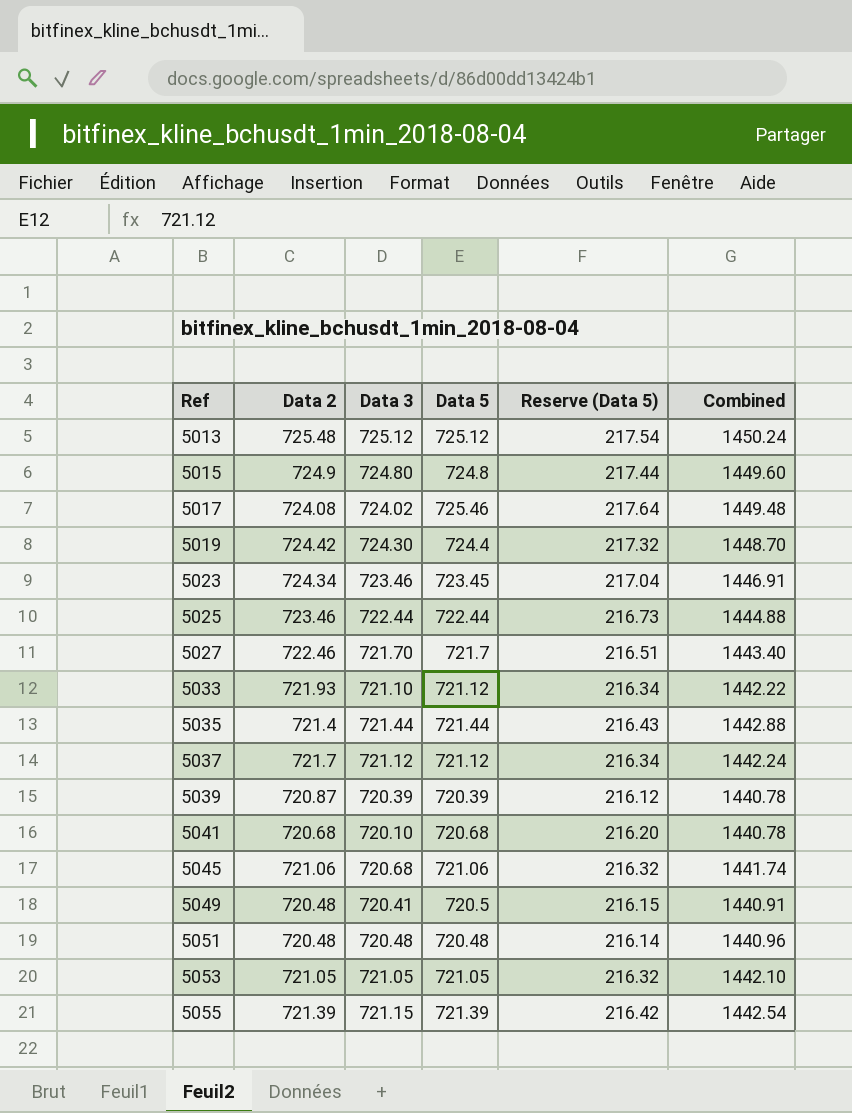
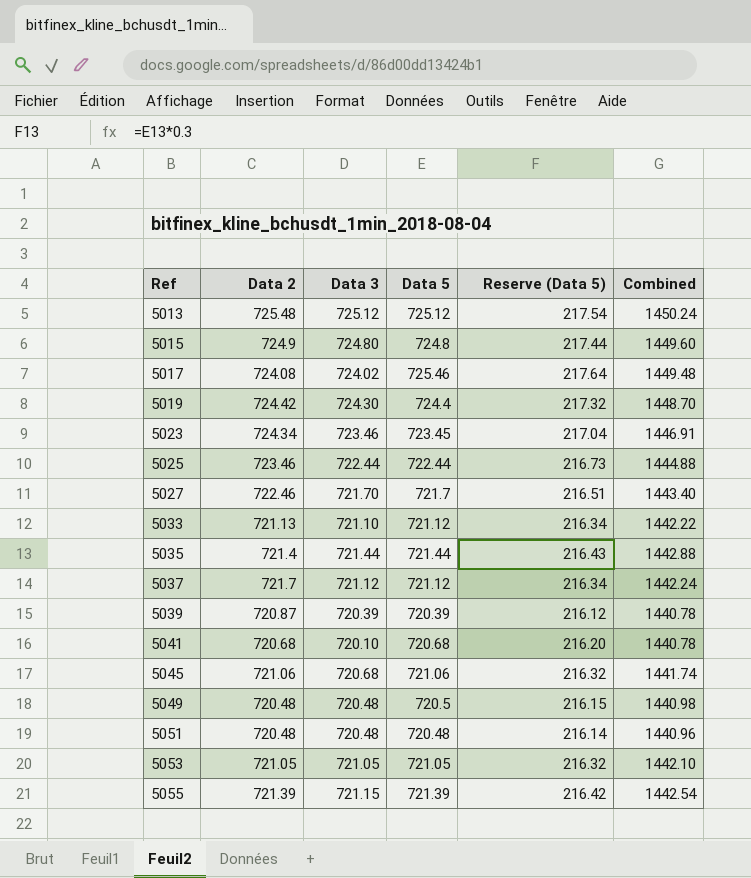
5033 | Data 2: 721.93 -> 721.13
5049 | Data 3: 720.41 -> 720.48
5049 | Combined: 1440.91 -> 1440.98

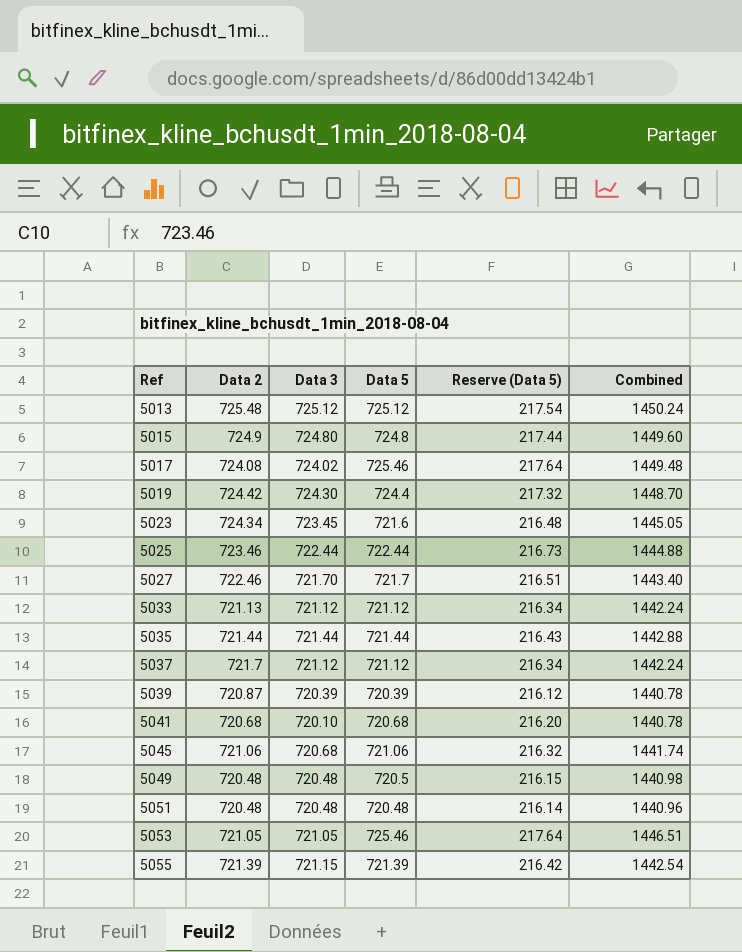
5023 | Data 3: 723.46 -> 723.45
5023 | Data 5: 723.45 -> 721.6
5023 | Reserve (Data 5): 217.04 -> 216.48
5023 | Combined: 1446.91 -> 1445.05
5033 | Data 3: 721.10 -> 721.12
5033 | Combined: 1442.22 -> 1442.24
5035 | Data 2: 721.4 -> 721.44
5053 | Data 5: 721.05 -> 725.46
5053 | Reserve (Data 5): 216.32 -> 217.64
5053 | Combined: 1442.10 -> 1446.51

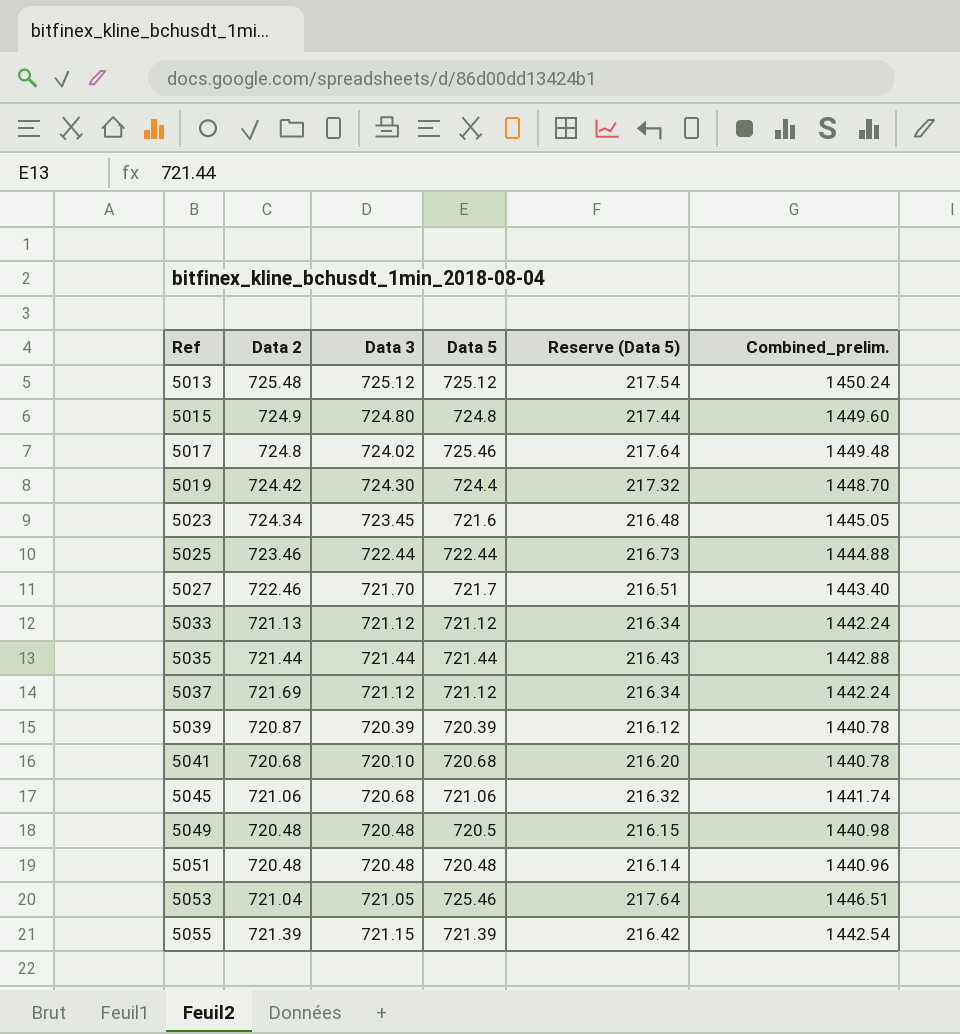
column name: Combined -> Combined_prelim.
5017 | Data 2: 724.08 -> 724.8
5037 | Data 2: 721.7 -> 721.69
5053 | Data 2: 721.05 -> 721.04

